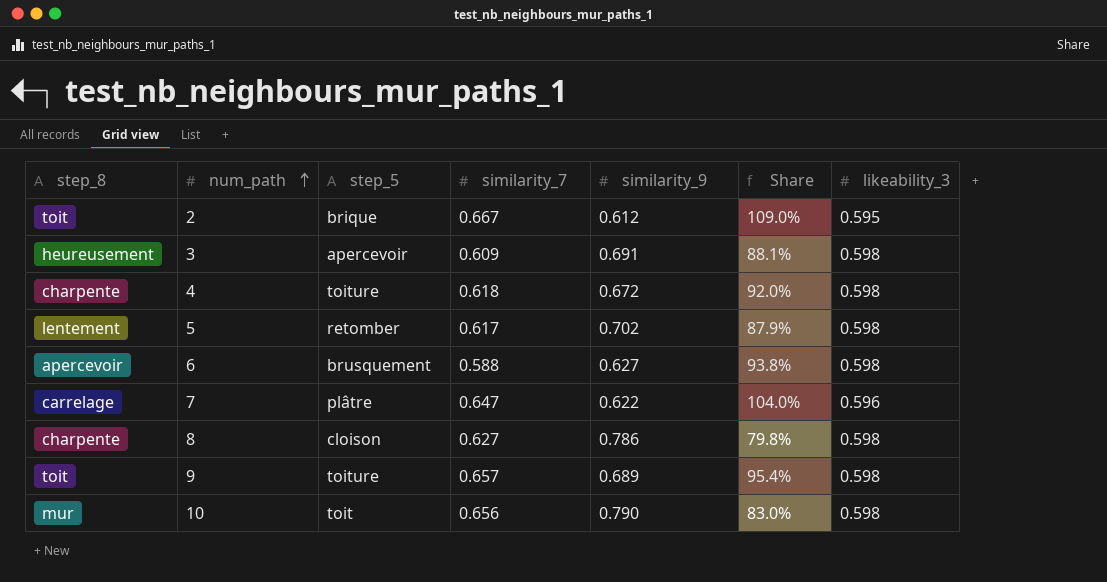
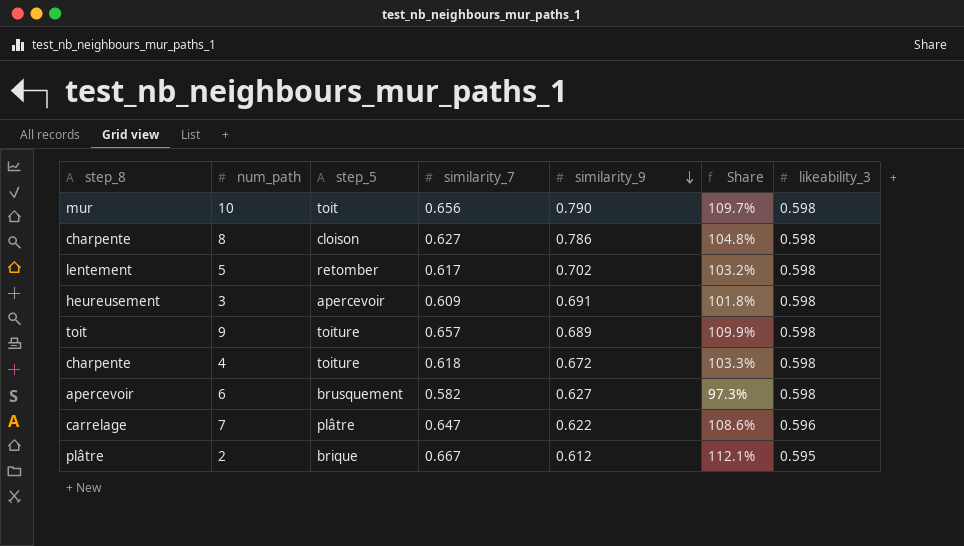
row order: num_path ascending -> similarity_9 descending
column Share | formula: [similarity_7] / [similarity_9] -> [similarity_7] / [likeability_3]
6 | similarity_7: 0.588 -> 0.582
2 | step_8: toit -> plâtre

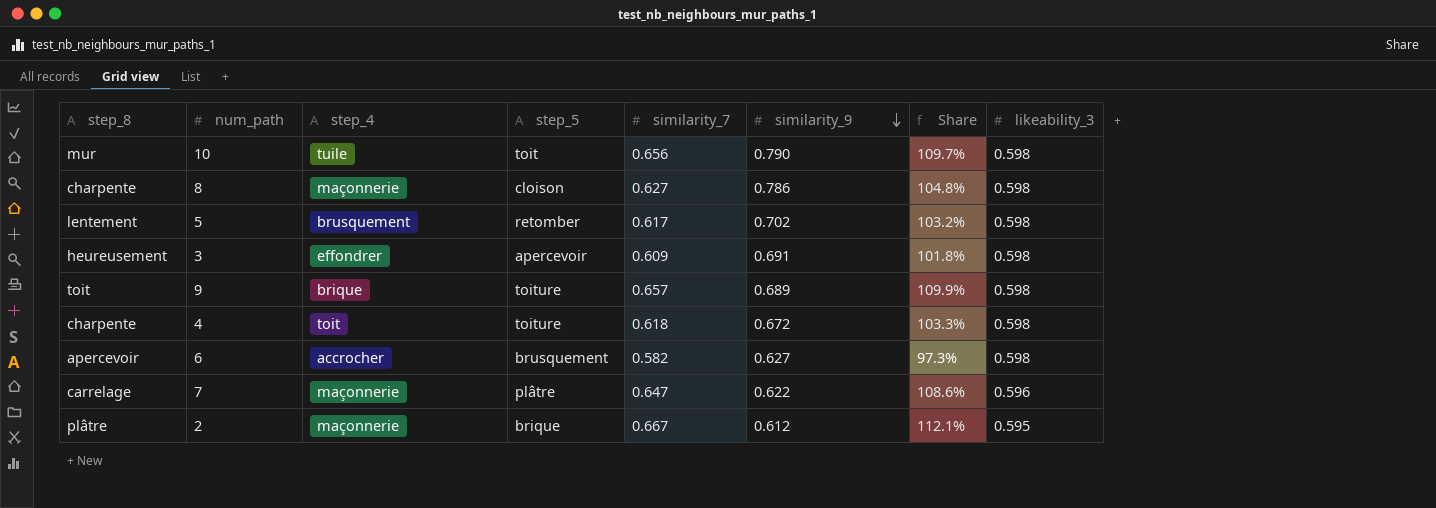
column step_4 | position: none -> 3

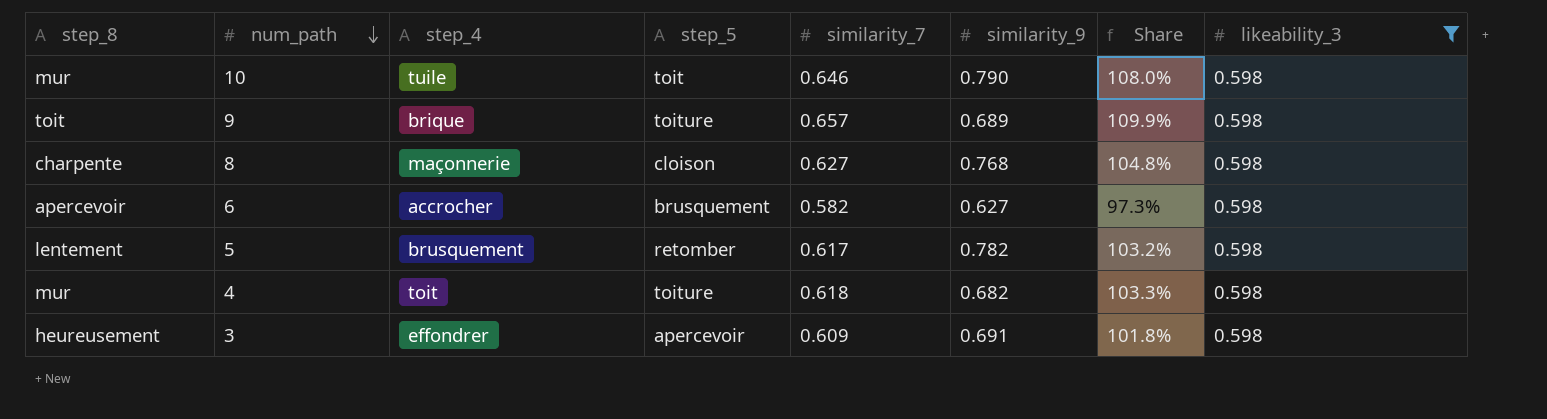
filter: none -> likeability_3 = 0.598
row order: similarity_9 descending -> num_path descending
10 | similarity_7: 0.656 -> 0.646
10 | Share: 109.7% -> 108.0%
8 | similarity_9: 0.786 -> 0.768
5 | similarity_9: 0.702 -> 0.782
4 | step_8: charpente -> mur
4 | similarity_9: 0.672 -> 0.682

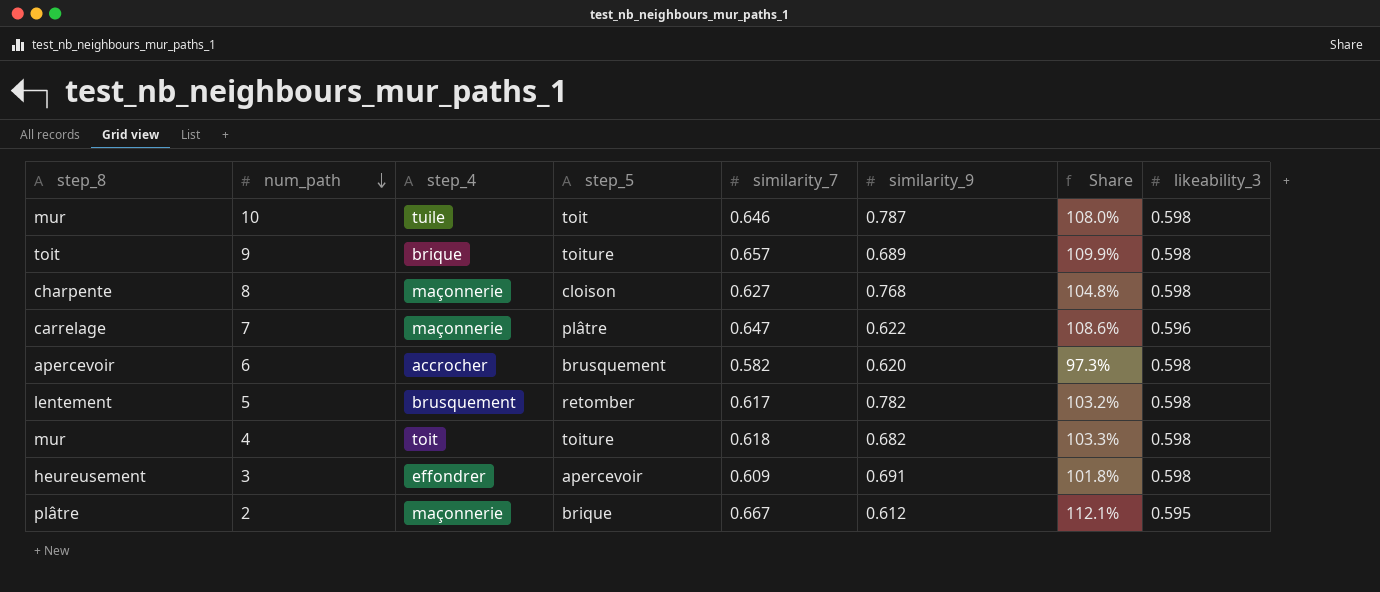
filter: likeability_3 = 0.598 -> none
10 | similarity_9: 0.790 -> 0.787
6 | similarity_9: 0.627 -> 0.620

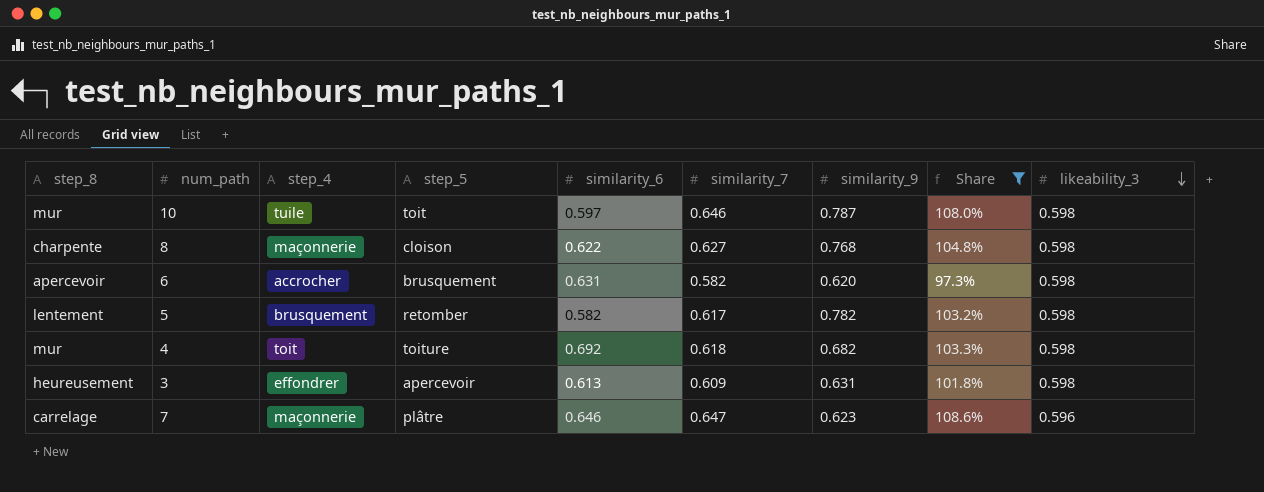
filter: none -> Share <= 108.6%
row order: num_path descending -> likeability_3 descending
column similarity_6 | position: none -> 5
3 | similarity_9: 0.691 -> 0.631
7 | similarity_9: 0.622 -> 0.623

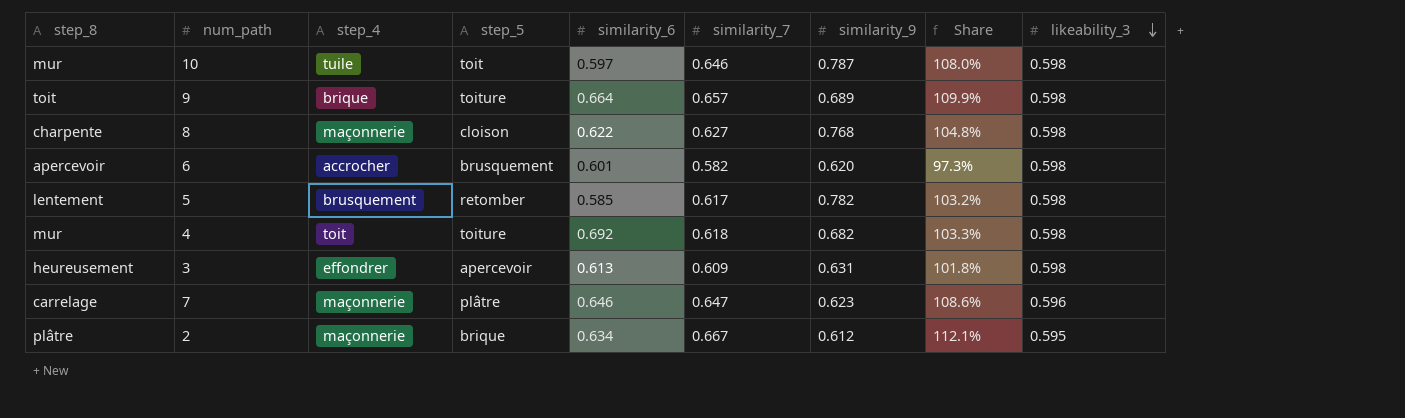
filter: Share <= 108.6% -> none
6 | similarity_6: 0.631 -> 0.601
5 | similarity_6: 0.582 -> 0.585

